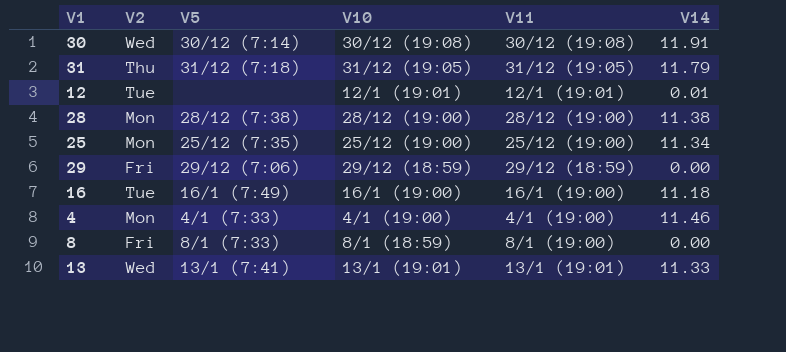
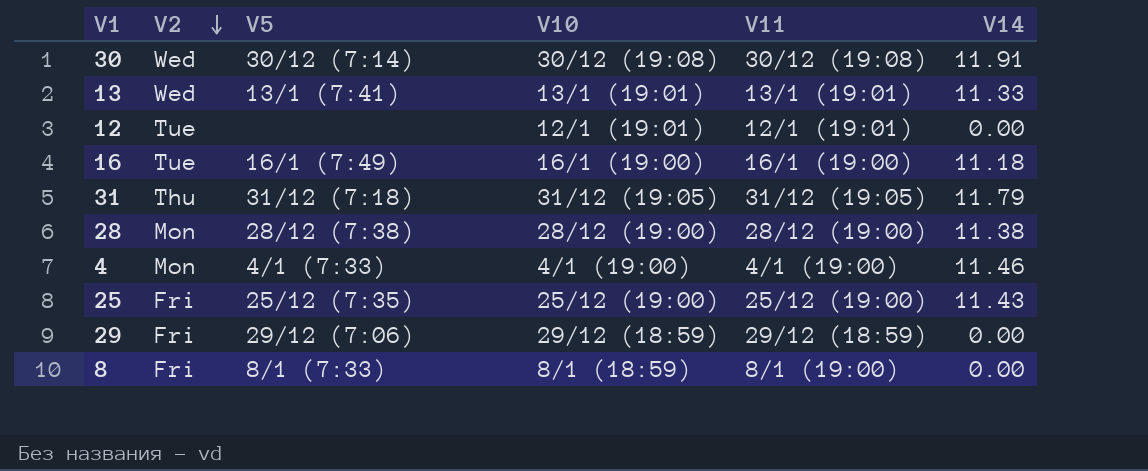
row order: none -> V2 descending
12 | V14: 0.01 -> 0.00
25 | V2: Mon -> Fri
25 | V14: 11.34 -> 11.43

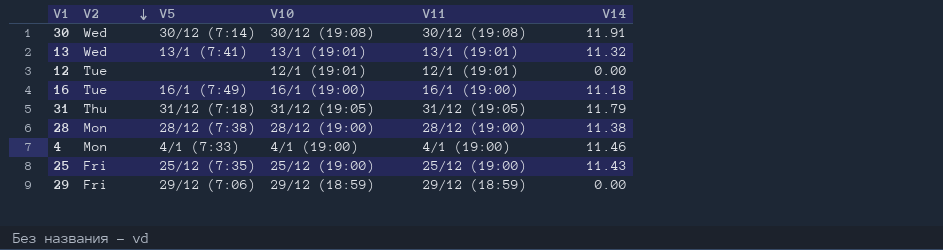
row 8: Fri | 8/1 (7:33) | 8/1 (18:59) | 8/1 (19:00) | 0.00 -> none
13 | V14: 11.33 -> 11.32

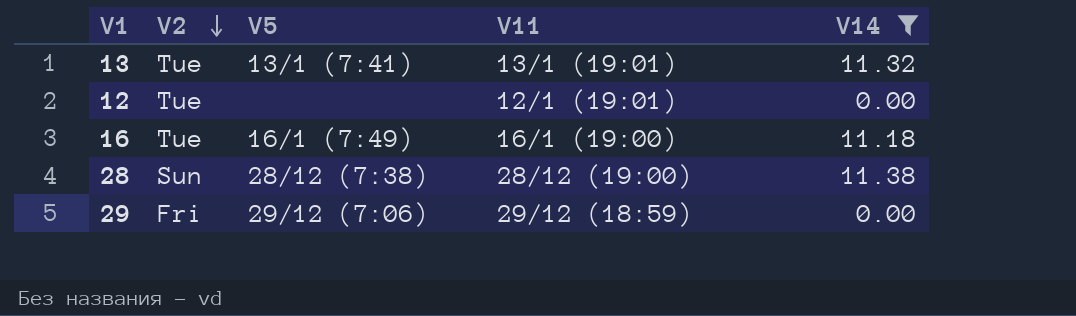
filter: none -> V14 <= 11.38
column V10 | position: 4 -> none
13 | V2: Wed -> Tue
28 | V2: Mon -> Sun

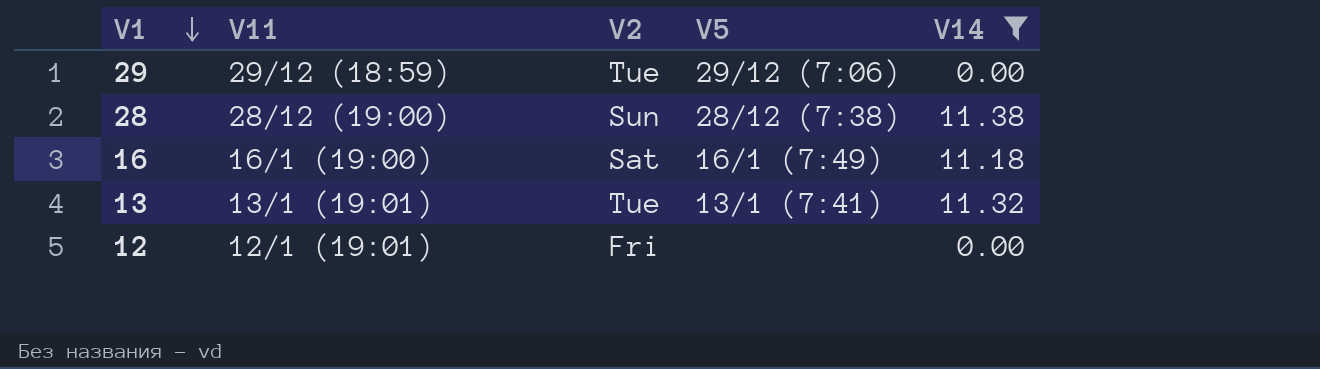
row order: V2 descending -> V1 descending
column V11 | position: 4 -> 2
29 | V2: Fri -> Tue
16 | V2: Tue -> Sat
12 | V2: Tue -> Fri

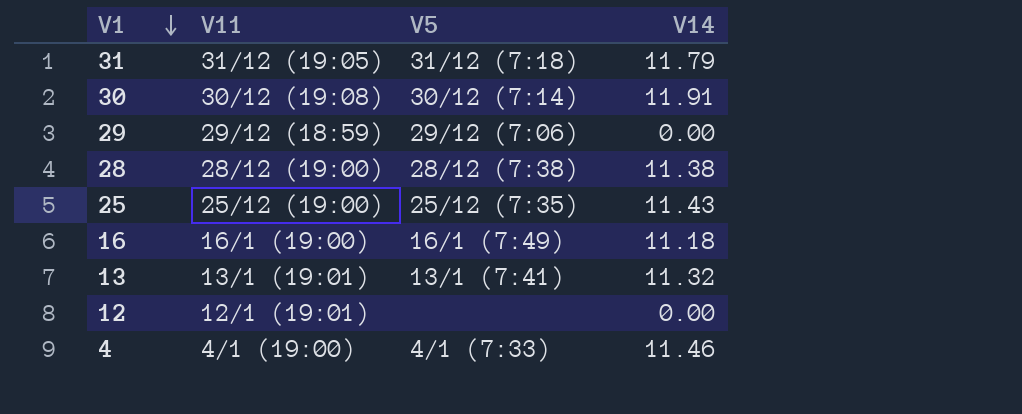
filter: V14 <= 11.38 -> none
column V2 | position: 3 -> none

